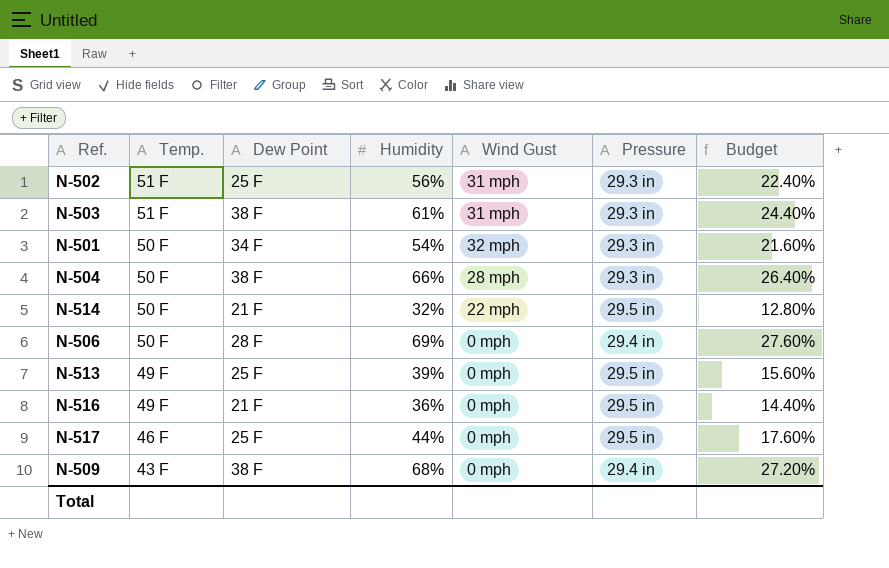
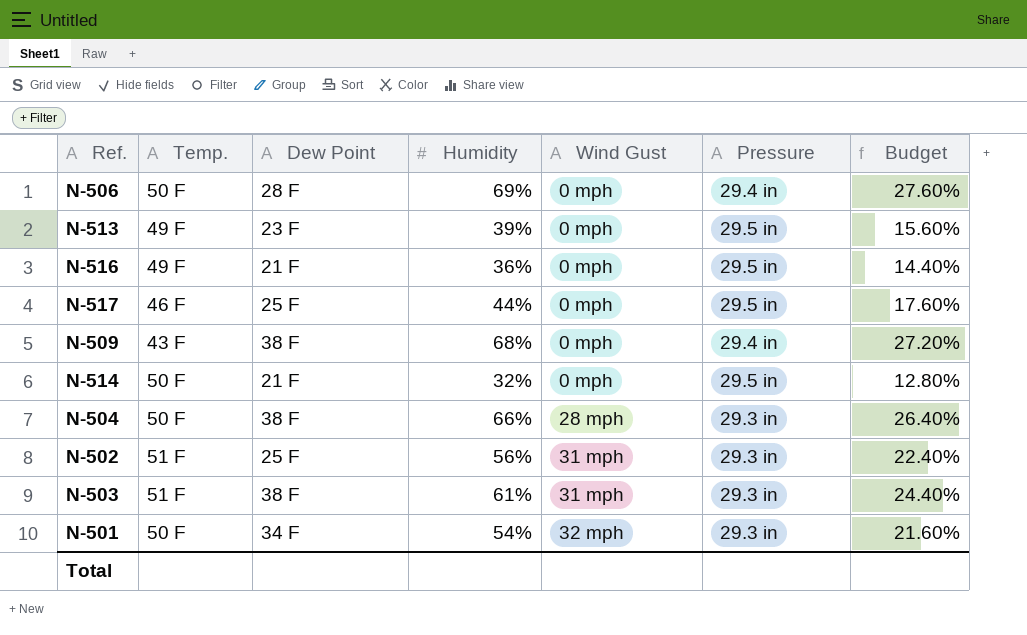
row order: Temp. descending -> Wind Gust ascending
N-513 | Dew Point: 25 F -> 23 F
N-514 | Wind Gust: 22 mph -> 0 mph

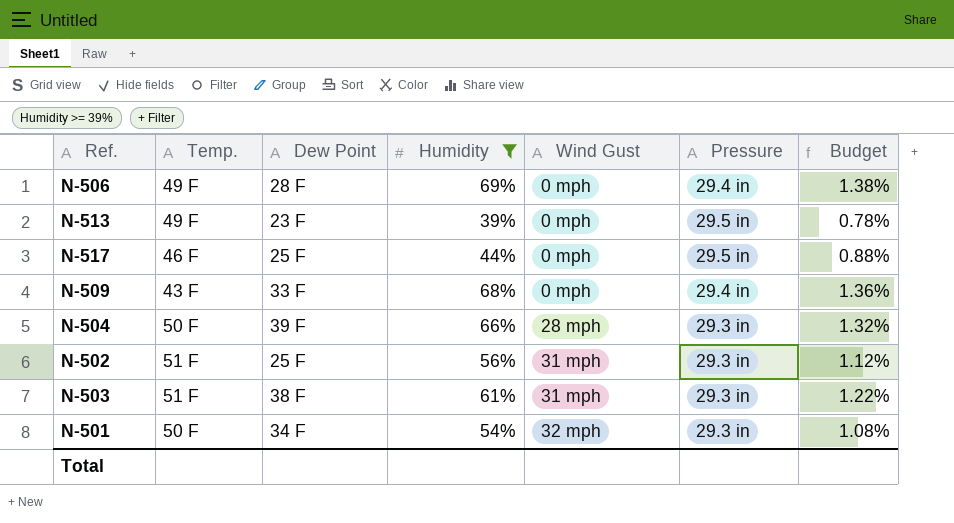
filter: none -> Humidity >= 39%
column Budget | formula: [Humidity] * 0.4 -> [Humidity] * 0.02
N-506 | Temp.: 50 F -> 49 F
N-509 | Dew Point: 38 F -> 33 F
N-504 | Dew Point: 38 F -> 39 F

